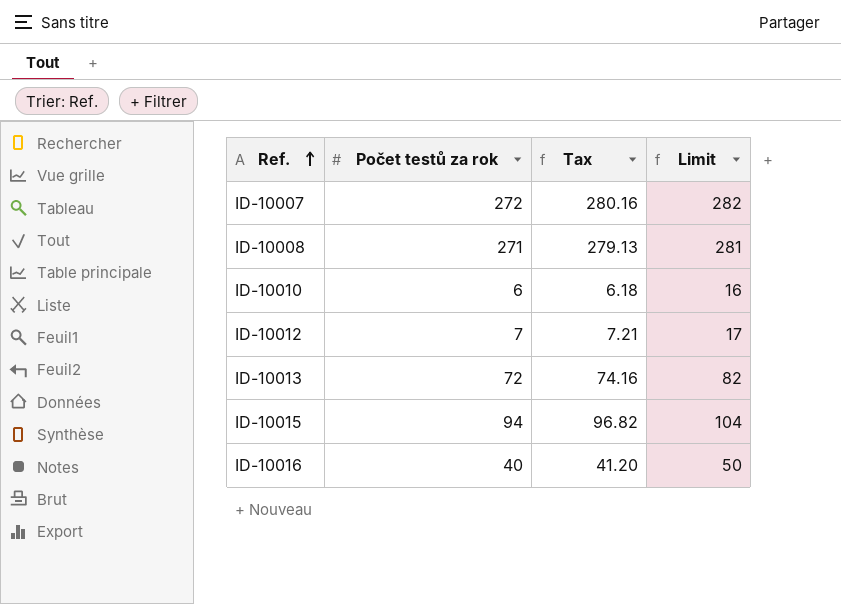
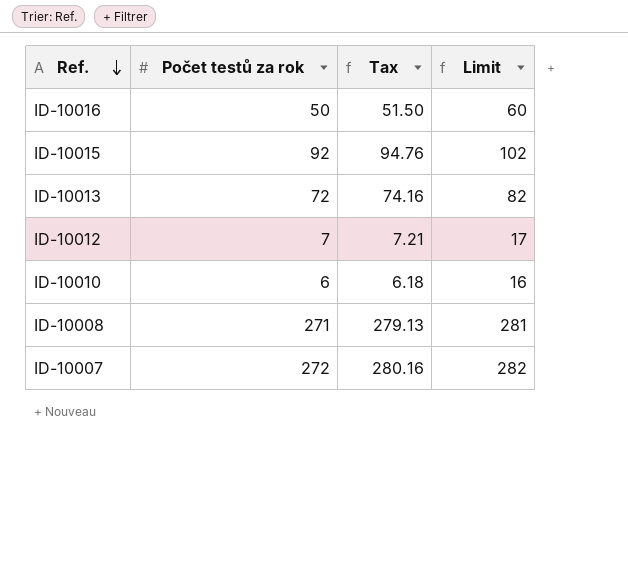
row order: Ref. ascending -> Ref. descending
ID-10016 | Počet testů za rok: 40 -> 50
ID-10016 | Tax: 41.20 -> 51.50
ID-10016 | Limit: 50 -> 60
ID-10015 | Počet testů za rok: 94 -> 92
ID-10015 | Tax: 96.82 -> 94.76
ID-10015 | Limit: 104 -> 102

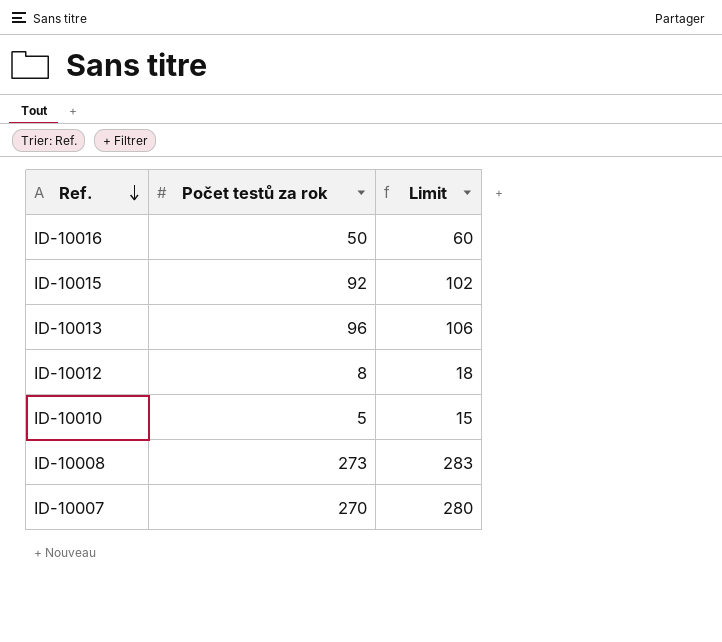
column Tax | formula: [Počet testů za rok] * 1.03 -> none
ID-10013 | Počet testů za rok: 72 -> 96
ID-10013 | Limit: 82 -> 106
ID-10012 | Počet testů za rok: 7 -> 8
ID-10012 | Limit: 17 -> 18
ID-10010 | Počet testů za rok: 6 -> 5
ID-10010 | Limit: 16 -> 15
ID-10008 | Počet testů za rok: 271 -> 273
ID-10008 | Limit: 281 -> 283
ID-10007 | Počet testů za rok: 272 -> 270
ID-10007 | Limit: 282 -> 280

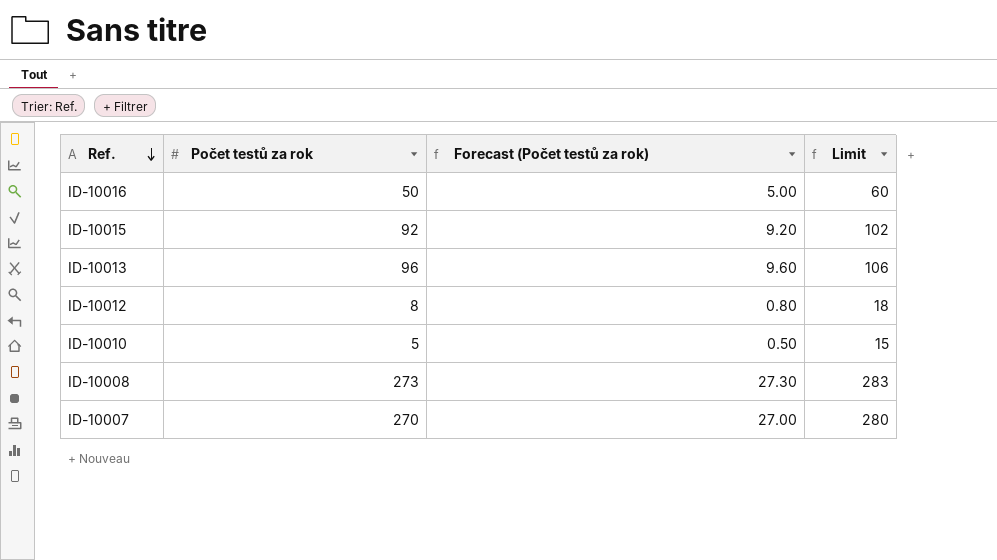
column Forecast (Počet testů za rok) | formula: none -> [Počet testů za rok] * 0.1

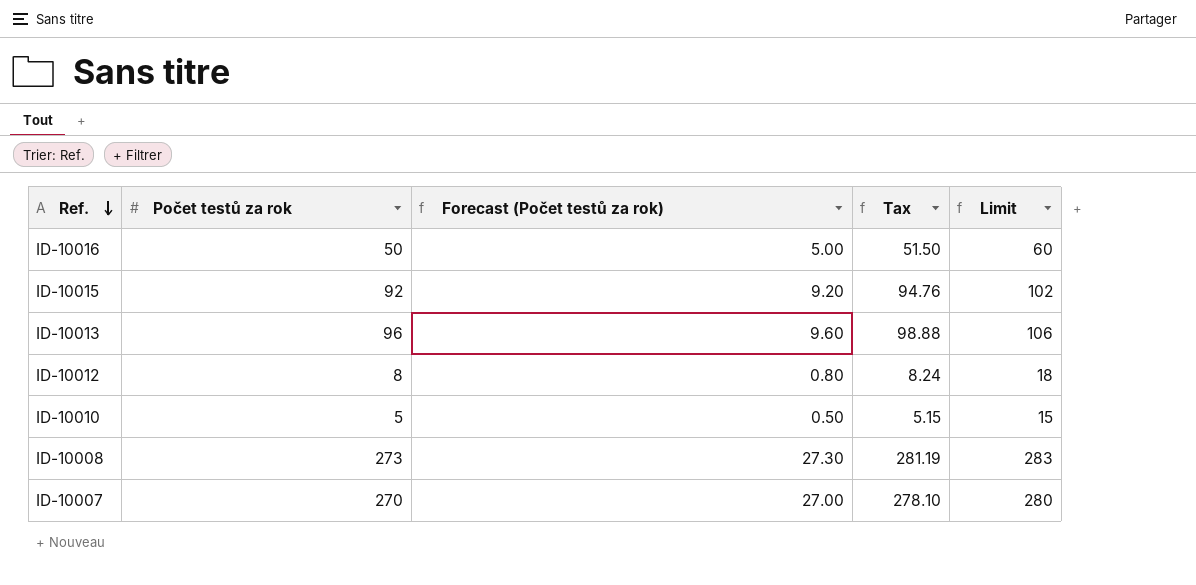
column Tax | formula: none -> [Počet testů za rok] * 1.03

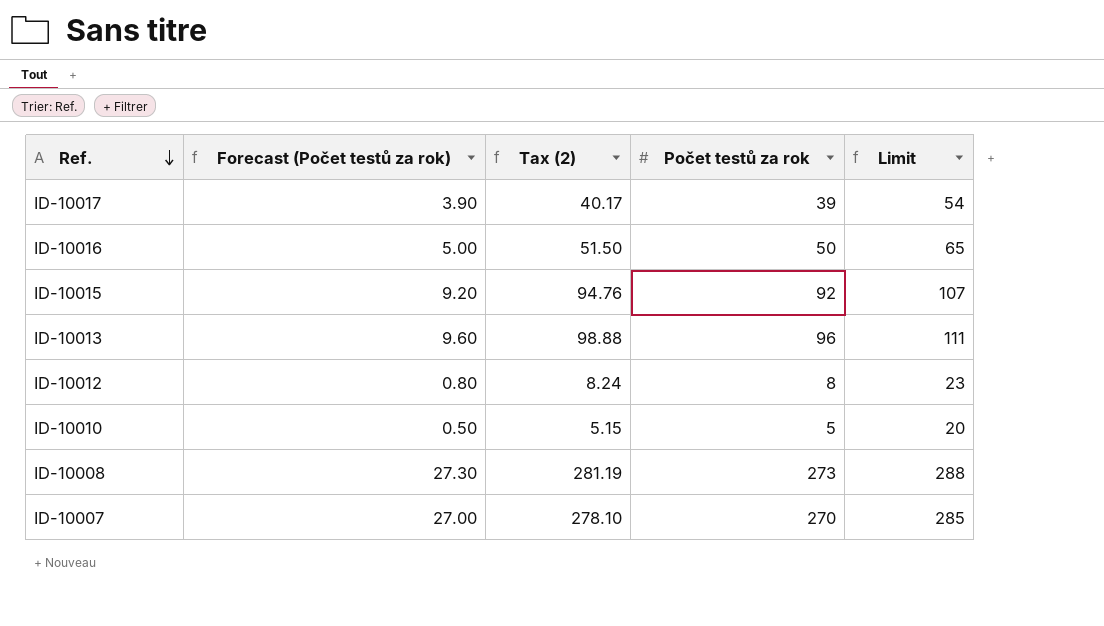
column name: Tax -> Tax (2)
column Počet testů za rok | position: 2 -> 4
column Limit | formula: [Počet testů za rok] + 10 -> [Počet testů za rok] + 15
row ID-10017: none -> 3.90 | 40.17 | 39 | 54

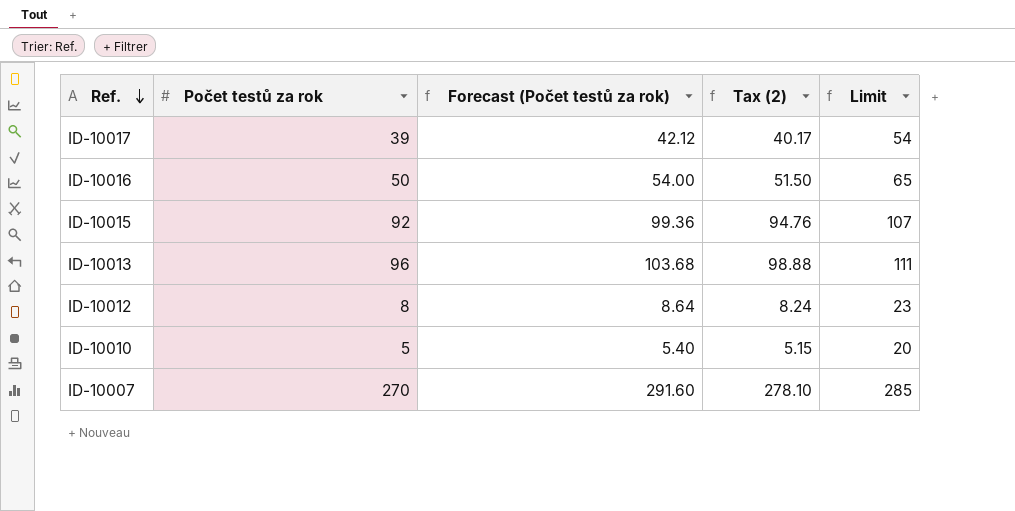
column Počet testů za rok | position: 4 -> 2
column Forecast (Počet testů za rok) | formula: [Počet testů za rok] * 0.1 -> [Počet testů za rok] * 1.08
row ID-10008: 27.30 | 281.19 | 273 | 288 -> none

